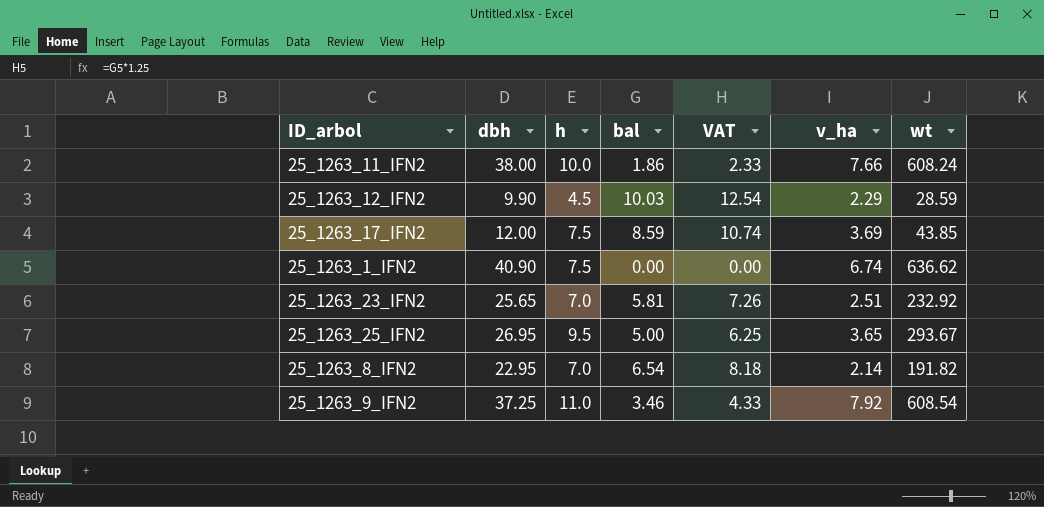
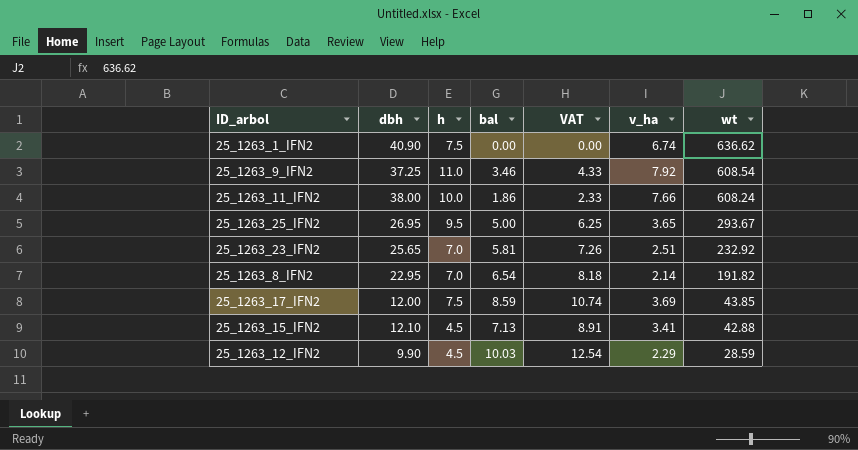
row order: none -> wt descending
row 25_1263_15_IFN2: none -> 12.10 | 4.5 | 7.13 | 8.91 | 3.41 | 42.88

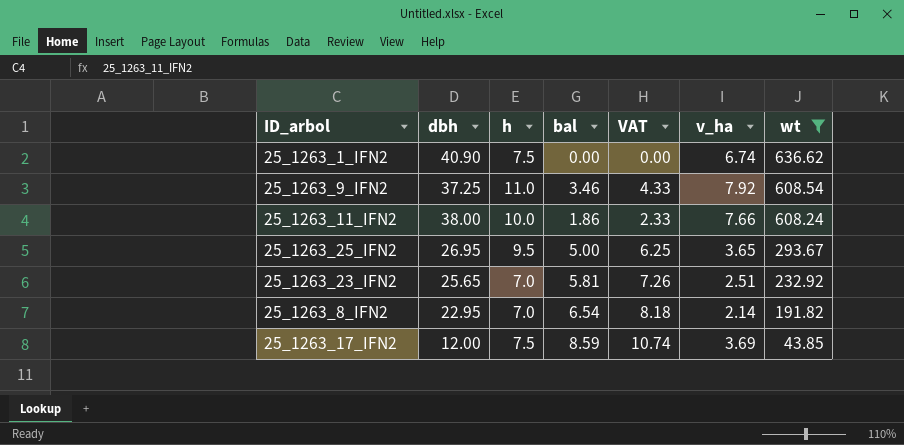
filter: none -> wt >= 43.85

